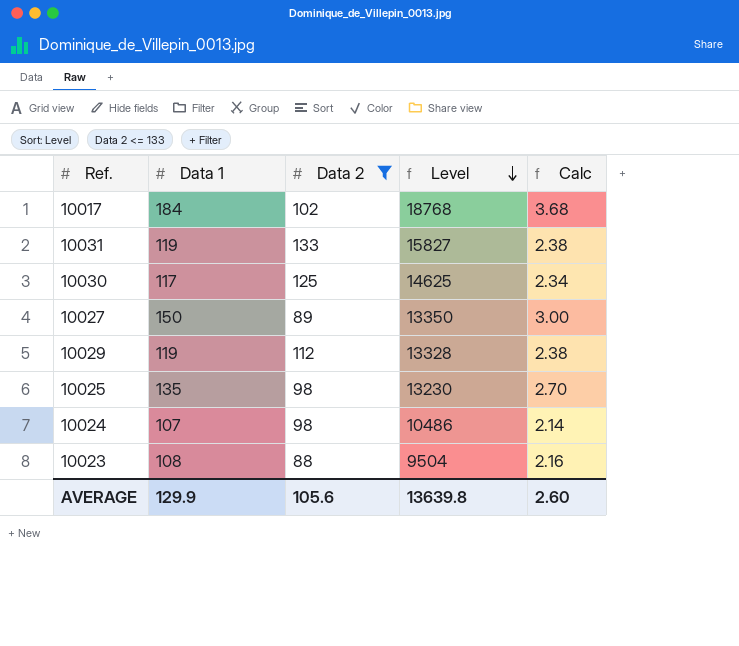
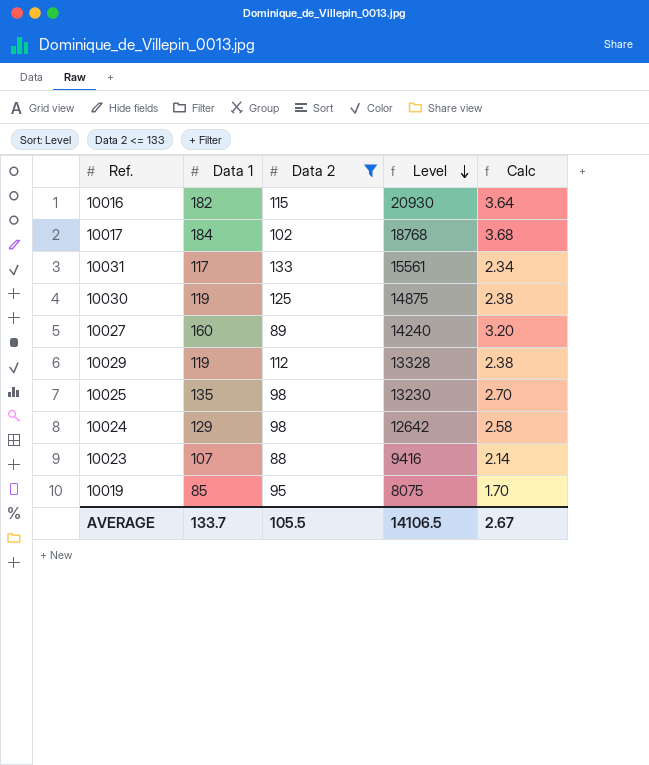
row 10016: none -> 182 | 115 | 20930 | 3.64
10031 | Data 1: 119 -> 117
10031 | Level: 15827 -> 15561
10031 | Calc: 2.38 -> 2.34
10030 | Data 1: 117 -> 119
10030 | Level: 14625 -> 14875
10030 | Calc: 2.34 -> 2.38
10027 | Data 1: 150 -> 160
10027 | Level: 13350 -> 14240
10027 | Calc: 3.00 -> 3.20
10024 | Data 1: 107 -> 129
10024 | Level: 10486 -> 12642
10024 | Calc: 2.14 -> 2.58
10023 | Data 1: 108 -> 107
10023 | Level: 9504 -> 9416
10023 | Calc: 2.16 -> 2.14
row 10019: none -> 85 | 95 | 8075 | 1.70
AVERAGE | Data 1: 129.9 -> 133.7
AVERAGE | Data 2: 105.6 -> 105.5
AVERAGE | Level: 13639.8 -> 14106.5
AVERAGE | Calc: 2.60 -> 2.67

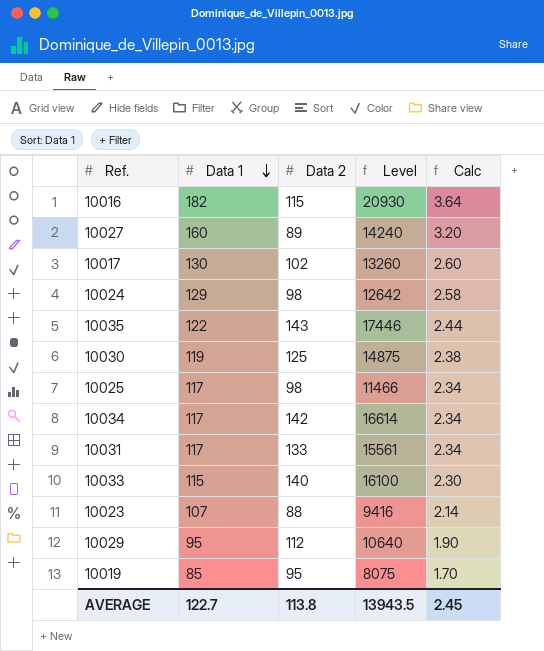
filter: Data 2 <= 133 -> none
row order: Level descending -> Data 1 descending
10017 | Data 1: 184 -> 130
10017 | Level: 18768 -> 13260
10017 | Calc: 3.68 -> 2.60
10025 | Data 1: 135 -> 117
10025 | Level: 13230 -> 11466
10025 | Calc: 2.70 -> 2.34
10029 | Data 1: 119 -> 95
10029 | Level: 13328 -> 10640
10029 | Calc: 2.38 -> 1.90
AVERAGE | Data 1: 133.7 -> 122.7
AVERAGE | Data 2: 105.5 -> 113.8
AVERAGE | Level: 14106.5 -> 13943.5
AVERAGE | Calc: 2.67 -> 2.45

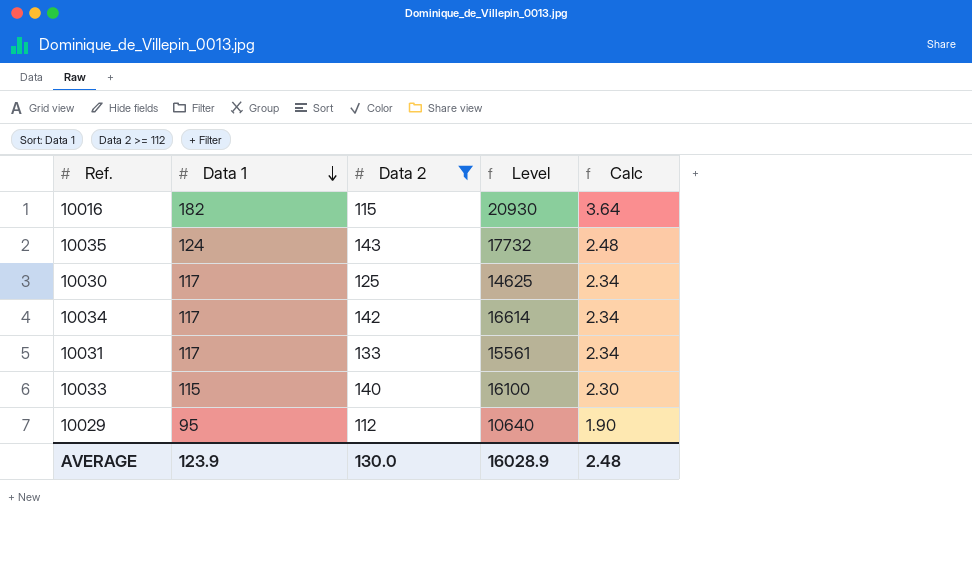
filter: none -> Data 2 >= 112
10035 | Data 1: 122 -> 124
10035 | Level: 17446 -> 17732
10035 | Calc: 2.44 -> 2.48
10030 | Data 1: 119 -> 117
10030 | Level: 14875 -> 14625
10030 | Calc: 2.38 -> 2.34
AVERAGE | Data 1: 122.7 -> 123.9
AVERAGE | Data 2: 113.8 -> 130.0
AVERAGE | Level: 13943.5 -> 16028.9
AVERAGE | Calc: 2.45 -> 2.48

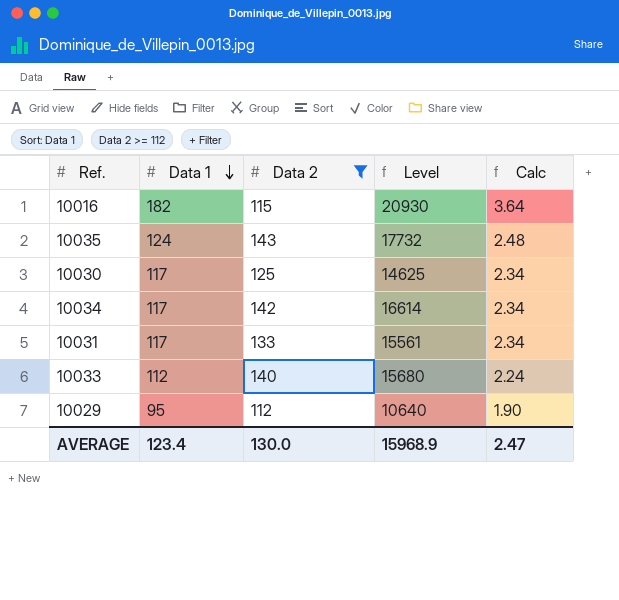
10033 | Data 1: 115 -> 112
10033 | Level: 16100 -> 15680
10033 | Calc: 2.30 -> 2.24
AVERAGE | Data 1: 123.9 -> 123.4
AVERAGE | Level: 16028.9 -> 15968.9
AVERAGE | Calc: 2.48 -> 2.47

